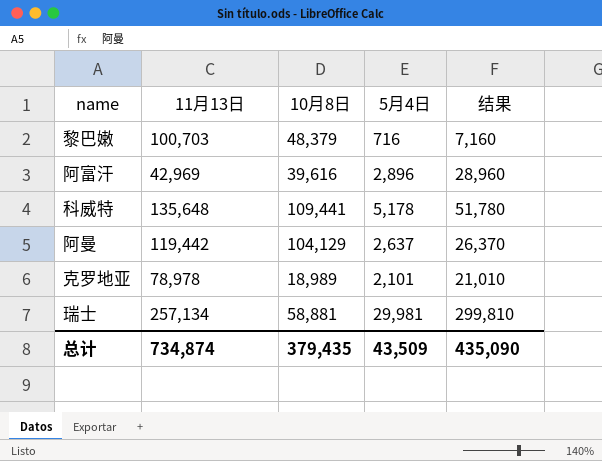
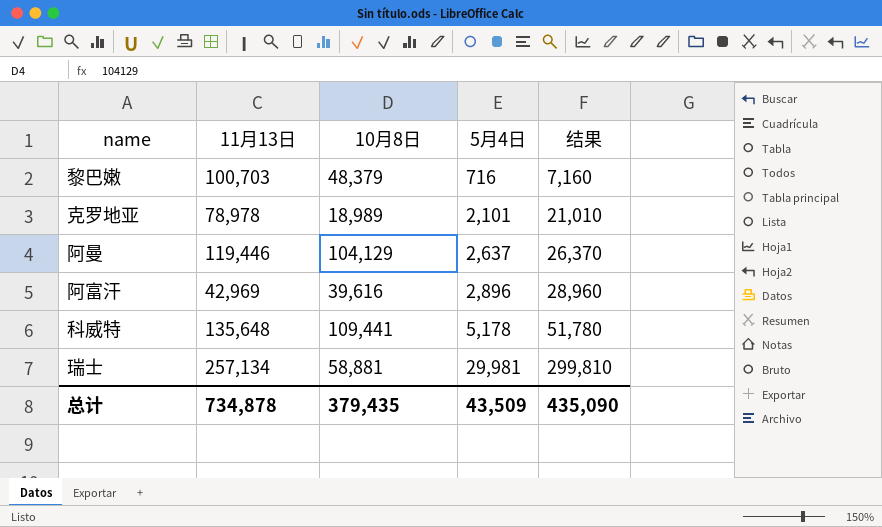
row order: none -> 5月4日 ascending
阿曼 | 11月13日: 119,442 -> 119,446
总计 | 11月13日: 734,874 -> 734,878

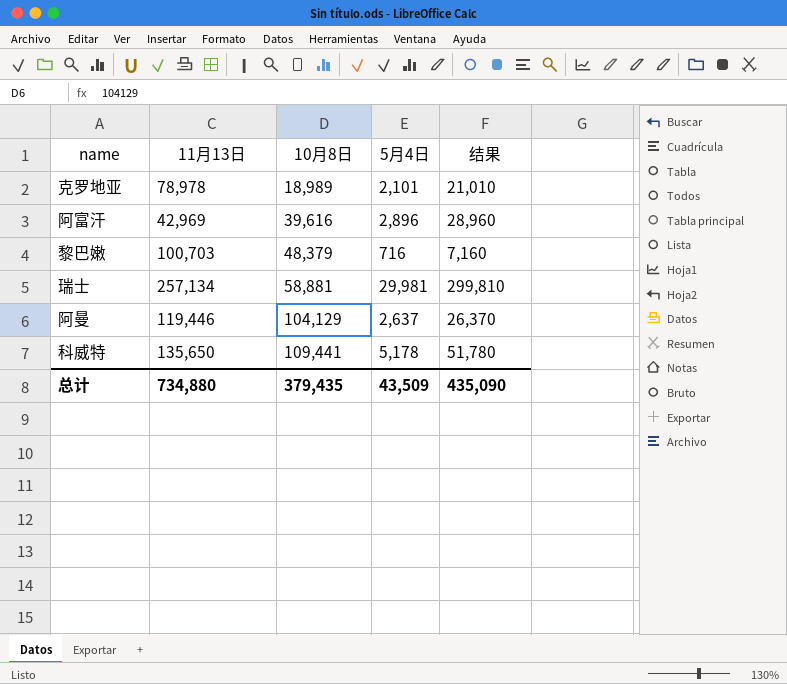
row order: 5月4日 ascending -> 10月8日 ascending
科威特 | 11月13日: 135,648 -> 135,650
总计 | 11月13日: 734,878 -> 734,880

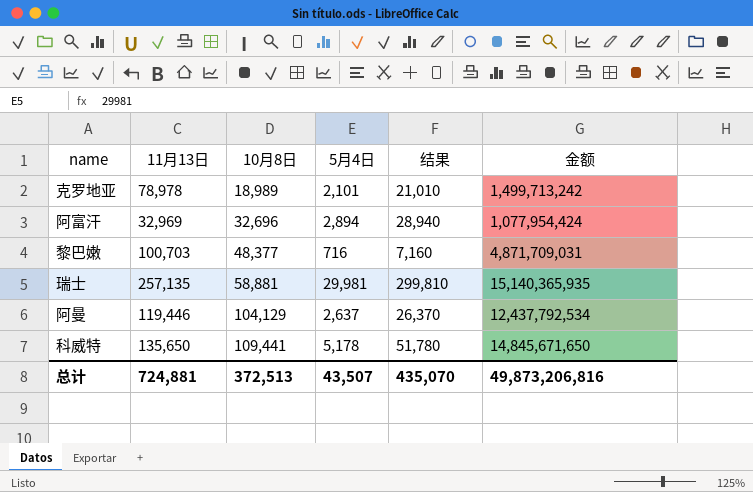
column 金额 | formula: none -> [11月13日] * [10月8日]
阿富汗 | 11月13日: 42,969 -> 32,969
阿富汗 | 10月8日: 39,616 -> 32,696
阿富汗 | 5月4日: 2,896 -> 2,894
阿富汗 | 结果: 28,960 -> 28,940
黎巴嫩 | 10月8日: 48,379 -> 48,377
瑞士 | 11月13日: 257,134 -> 257,135
总计 | 11月13日: 734,880 -> 724,881
总计 | 10月8日: 379,435 -> 372,513
总计 | 5月4日: 43,509 -> 43,507
总计 | 结果: 435,090 -> 435,070

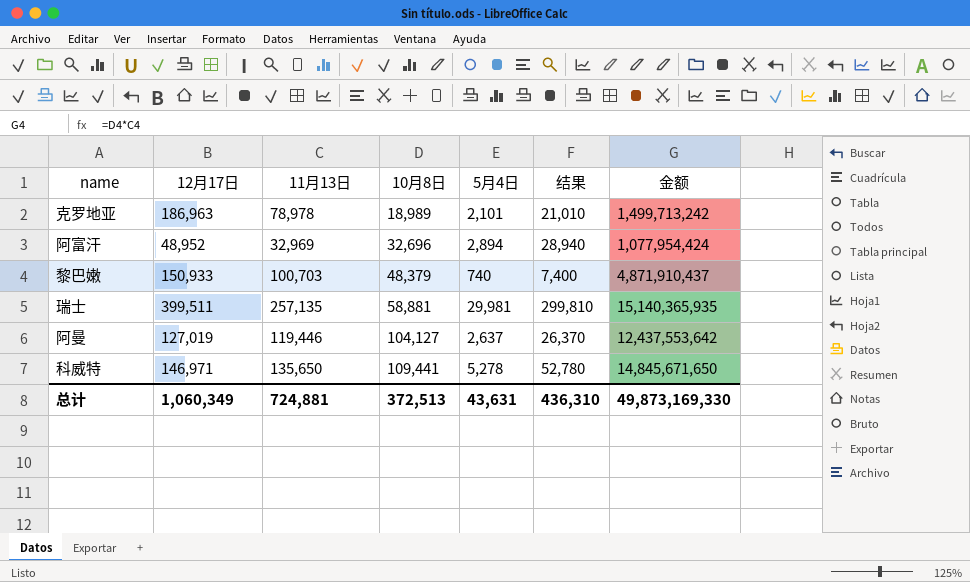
column 12月17日 | position: none -> 2
黎巴嫩 | 10月8日: 48,377 -> 48,379
黎巴嫩 | 5月4日: 716 -> 740
黎巴嫩 | 结果: 7,160 -> 7,400
黎巴嫩 | 金额: 4,871,709,031 -> 4,871,910,437
阿曼 | 10月8日: 104,129 -> 104,127
阿曼 | 金额: 12,437,792,534 -> 12,437,553,642
科威特 | 5月4日: 5,178 -> 5,278
科威特 | 结果: 51,780 -> 52,780
总计 | 5月4日: 43,507 -> 43,631
总计 | 结果: 435,070 -> 436,310
总计 | 金额: 49,873,206,816 -> 49,873,169,330

